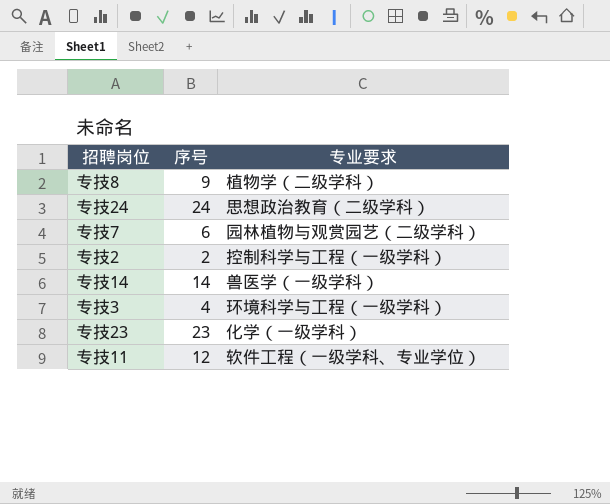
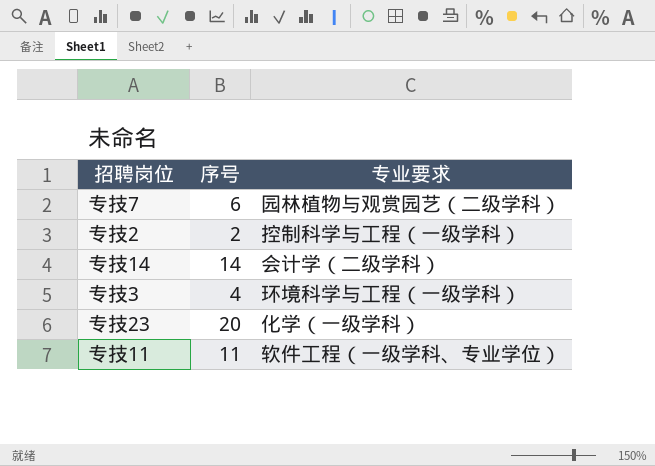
row 专技8: 9 | 植物学（二级学科） -> none
row 专技24: 24 | 思想政治教育（二级学科） -> none
专技14 | 专业要求: 兽医学（一级学科） -> 会计学（二级学科）
专技23 | 序号: 23 -> 20
专技11 | 序号: 12 -> 11

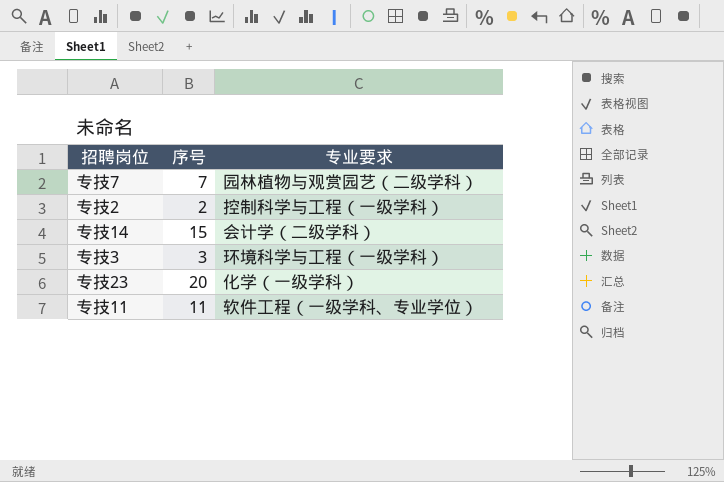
专技7 | 序号: 6 -> 7
专技14 | 序号: 14 -> 15
专技3 | 序号: 4 -> 3

